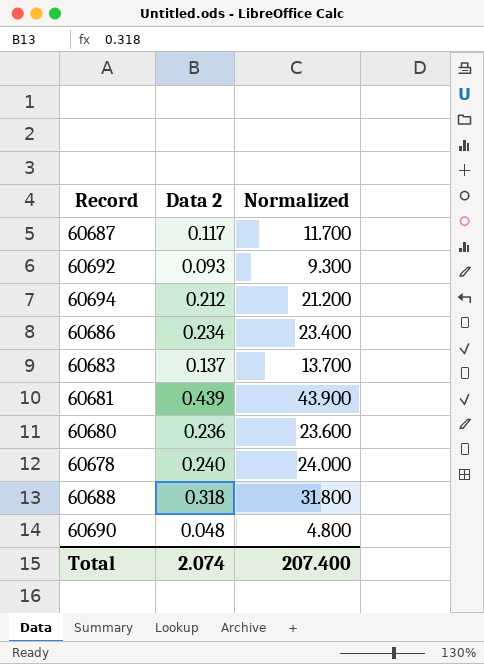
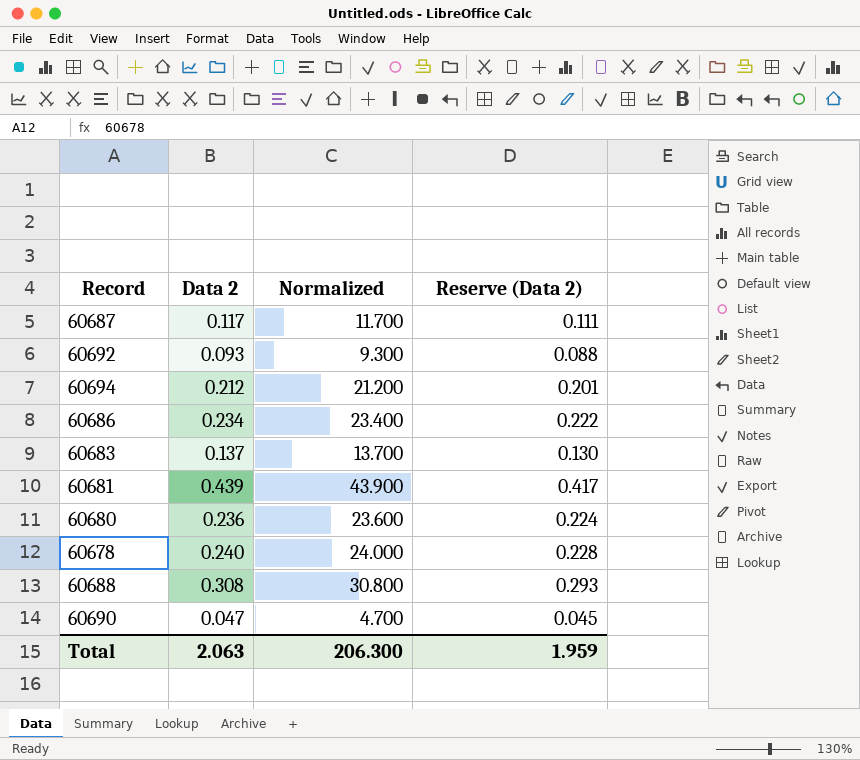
column Reserve (Data 2) | formula: none -> [Data 2] * 0.95
60688 | Data 2: 0.318 -> 0.308
60688 | Normalized: 31.800 -> 30.800
60690 | Data 2: 0.048 -> 0.047
60690 | Normalized: 4.800 -> 4.700
Total | Data 2: 2.074 -> 2.063
Total | Normalized: 207.400 -> 206.300

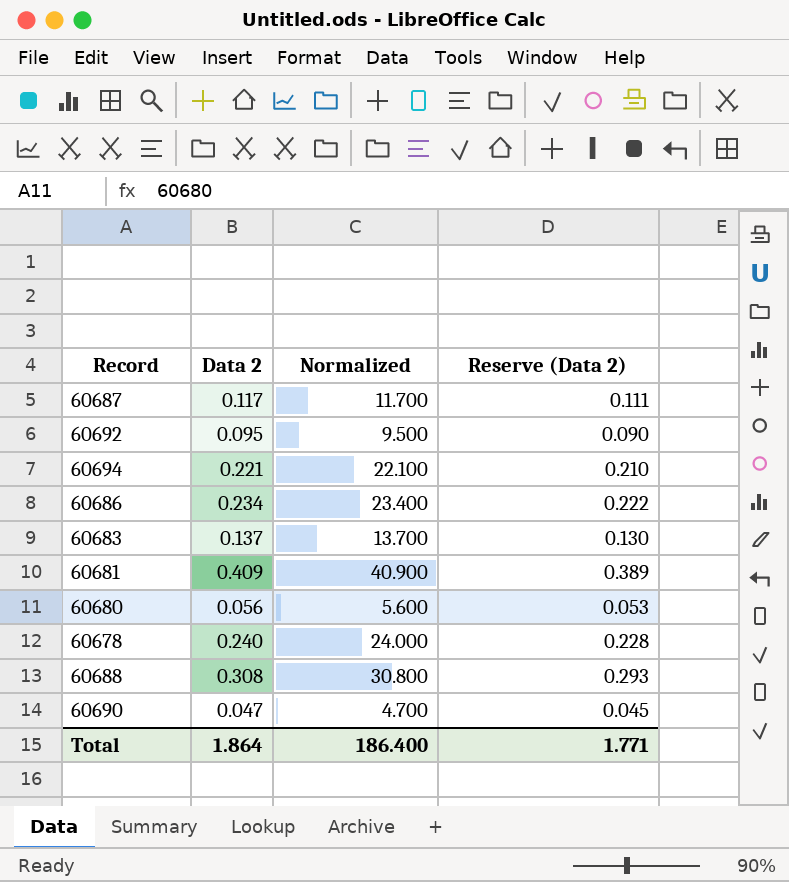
60692 | Data 2: 0.093 -> 0.095
60692 | Normalized: 9.300 -> 9.500
60692 | Reserve (Data 2): 0.088 -> 0.090
60694 | Data 2: 0.212 -> 0.221
60694 | Normalized: 21.200 -> 22.100
60694 | Reserve (Data 2): 0.201 -> 0.210
60681 | Data 2: 0.439 -> 0.409
60681 | Normalized: 43.900 -> 40.900
60681 | Reserve (Data 2): 0.417 -> 0.389
60680 | Data 2: 0.236 -> 0.056
60680 | Normalized: 23.600 -> 5.600
60680 | Reserve (Data 2): 0.224 -> 0.053
Total | Data 2: 2.063 -> 1.864
Total | Normalized: 206.300 -> 186.400
Total | Reserve (Data 2): 1.959 -> 1.771

